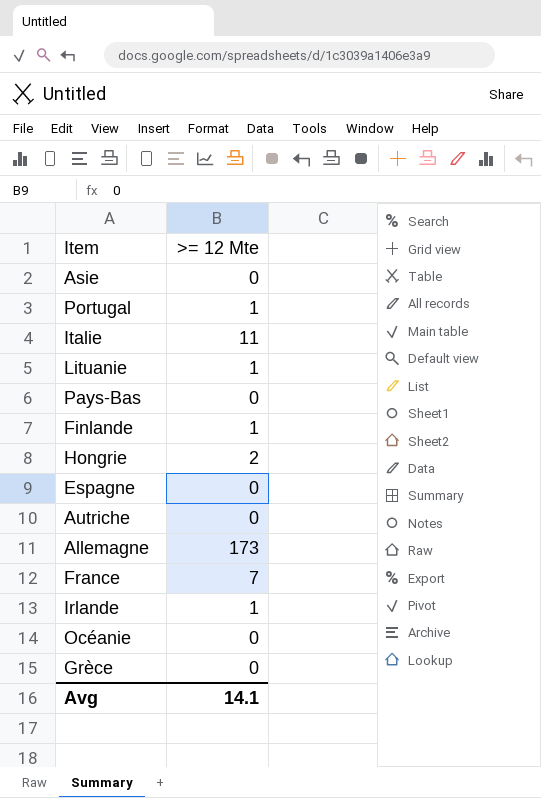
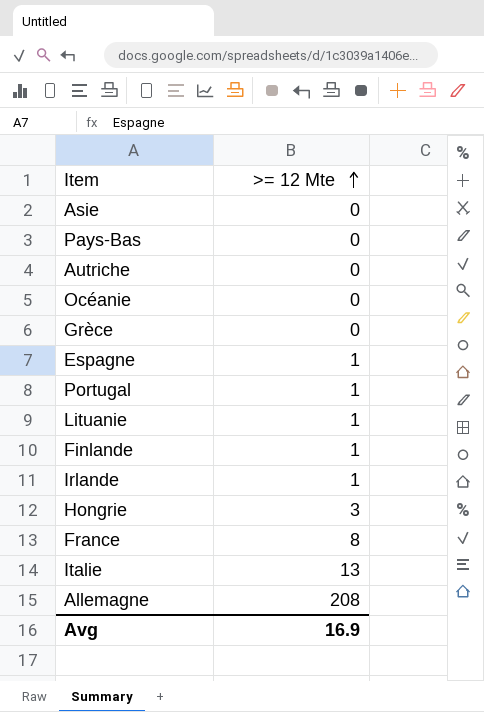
row order: none -> >= 12 Mte ascending
Espagne | >= 12 Mte: 0 -> 1
Hongrie | >= 12 Mte: 2 -> 3
France | >= 12 Mte: 7 -> 8
Italie | >= 12 Mte: 11 -> 13
Allemagne | >= 12 Mte: 173 -> 208
Avg | >= 12 Mte: 14.1 -> 16.9

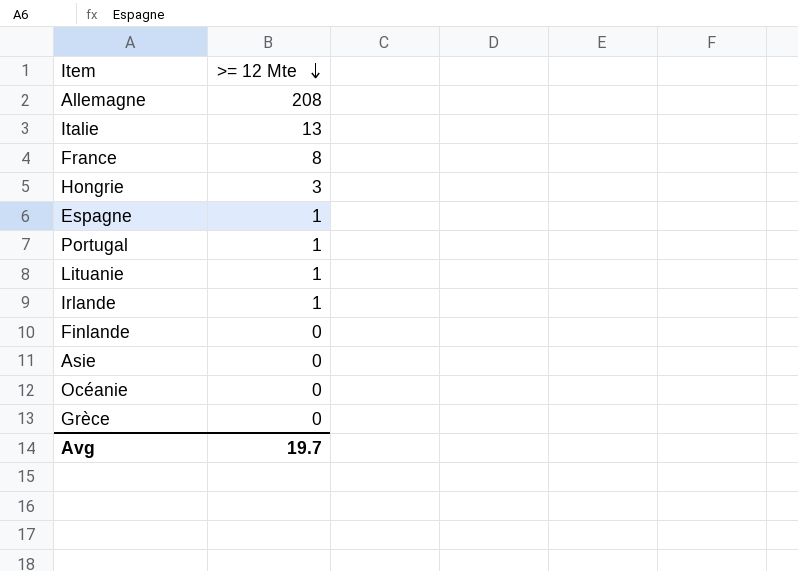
row order: >= 12 Mte ascending -> >= 12 Mte descending
row Pays-Bas: 0 -> none
row Autriche: 0 -> none
Finlande | >= 12 Mte: 1 -> 0
Avg | >= 12 Mte: 16.9 -> 19.7

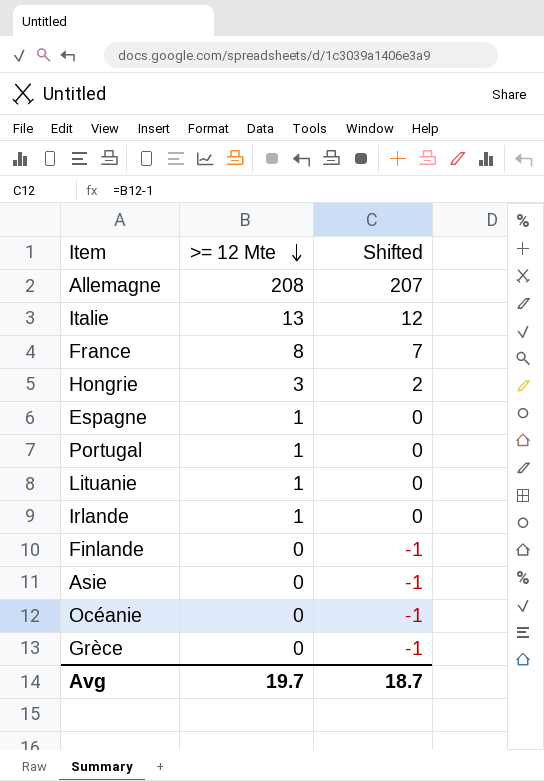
column Shifted | formula: none -> [>= 12 Mte] - 1

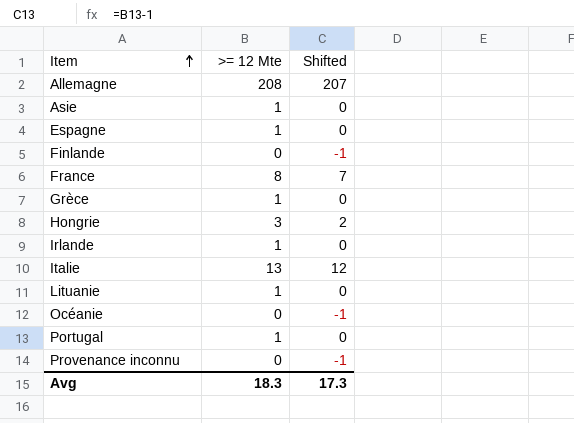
row order: >= 12 Mte descending -> Item ascending
Asie | >= 12 Mte: 0 -> 1
Asie | Shifted: -1 -> 0
Grèce | >= 12 Mte: 0 -> 1
Grèce | Shifted: -1 -> 0
row Provenance inconnu: none -> 0 | -1
Avg | >= 12 Mte: 19.7 -> 18.3
Avg | Shifted: 18.7 -> 17.3

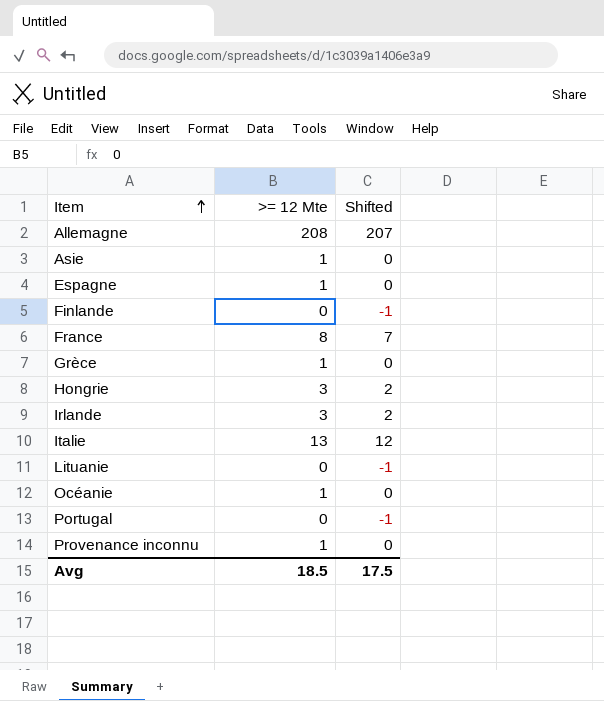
Irlande | >= 12 Mte: 1 -> 3
Irlande | Shifted: 0 -> 2
Lituanie | >= 12 Mte: 1 -> 0
Lituanie | Shifted: 0 -> -1
Océanie | >= 12 Mte: 0 -> 1
Océanie | Shifted: -1 -> 0
Portugal | >= 12 Mte: 1 -> 0
Portugal | Shifted: 0 -> -1
Provenance inconnu | >= 12 Mte: 0 -> 1
Provenance inconnu | Shifted: -1 -> 0
Avg | >= 12 Mte: 18.3 -> 18.5
Avg | Shifted: 17.3 -> 17.5

